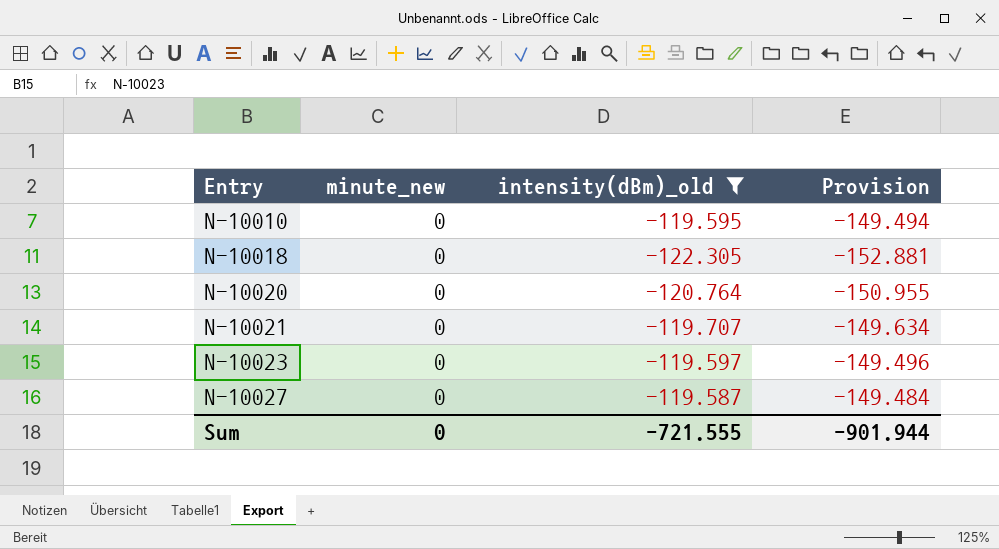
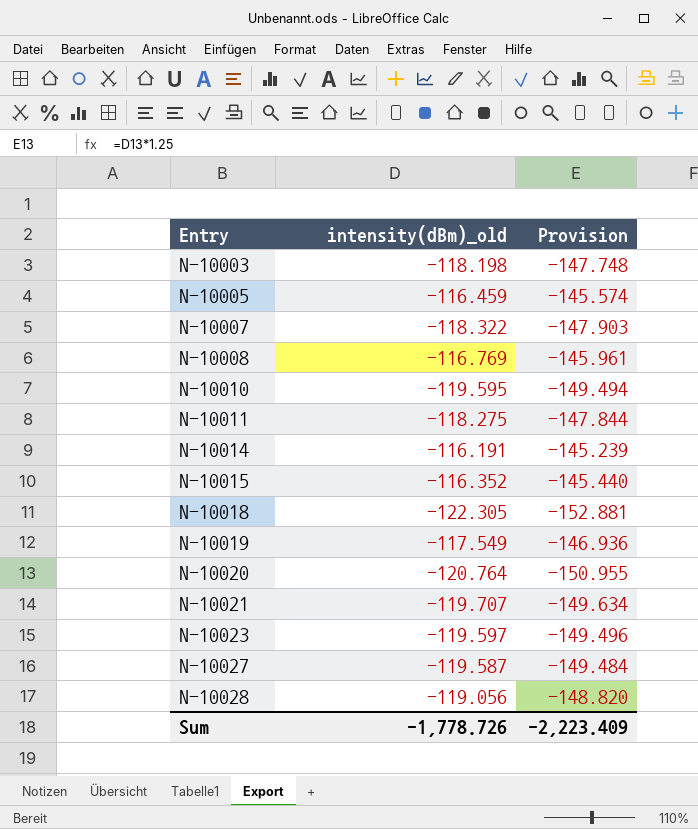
filter: intensity(dBm)_old <= -119.587 -> none
column minute_new | position: 2 -> none
Sum | intensity(dBm)_old: -721.555 -> -1,778.726
Sum | Provision: -901.944 -> -2,223.409

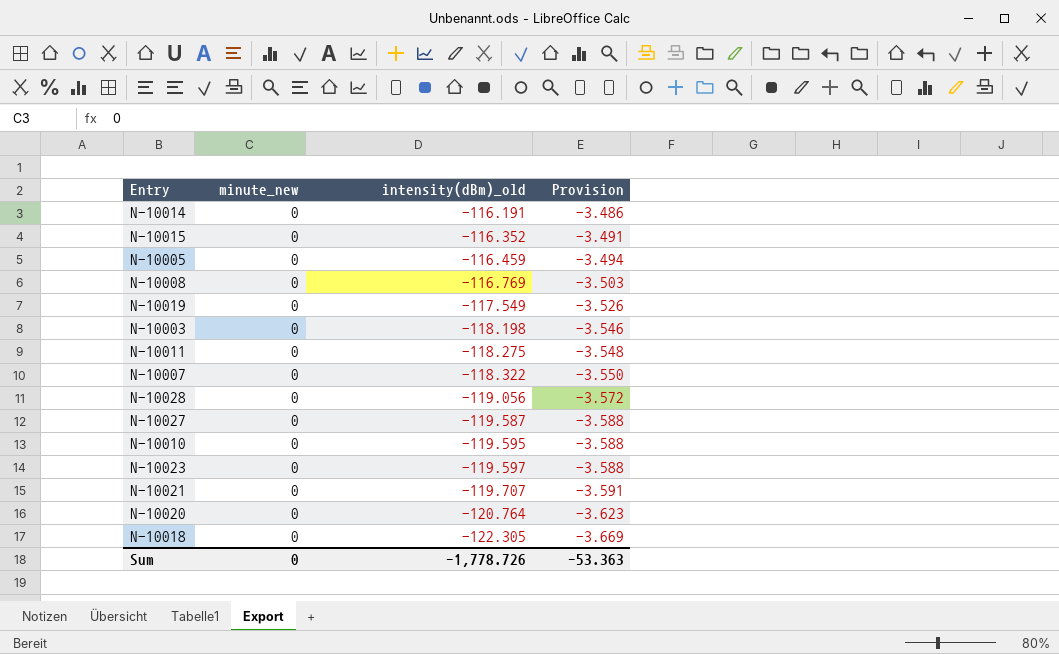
row order: Entry ascending -> intensity(dBm)_old descending
column minute_new | position: none -> 2
column Provision | formula: [intensity(dBm)_old] * 1.25 -> [intensity(dBm)_old] * 0.03
Sum | Provision: -2,223.409 -> -53.363

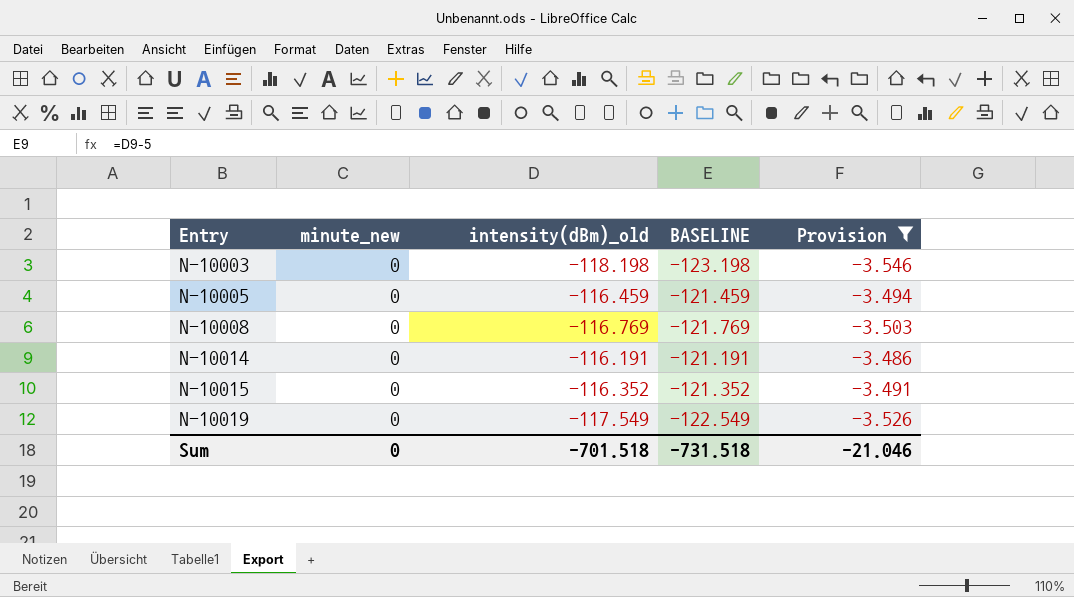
filter: none -> Provision >= -3.546
row order: intensity(dBm)_old descending -> Entry ascending
column BASELINE | formula: none -> [intensity(dBm)_old] - 5
Sum | intensity(dBm)_old: -1,778.726 -> -701.518
Sum | Provision: -53.363 -> -21.046

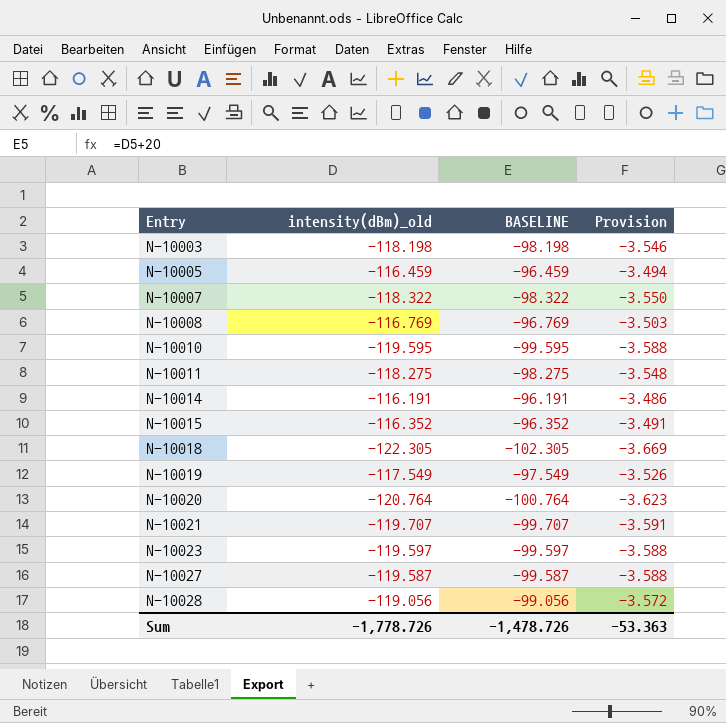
filter: Provision >= -3.546 -> none
column minute_new | position: 2 -> none
column BASELINE | formula: [intensity(dBm)_old] - 5 -> [intensity(dBm)_old] + 20
Sum | intensity(dBm)_old: -701.518 -> -1,778.726
Sum | BASELINE: -731.518 -> -1,478.726
Sum | Provision: -21.046 -> -53.363

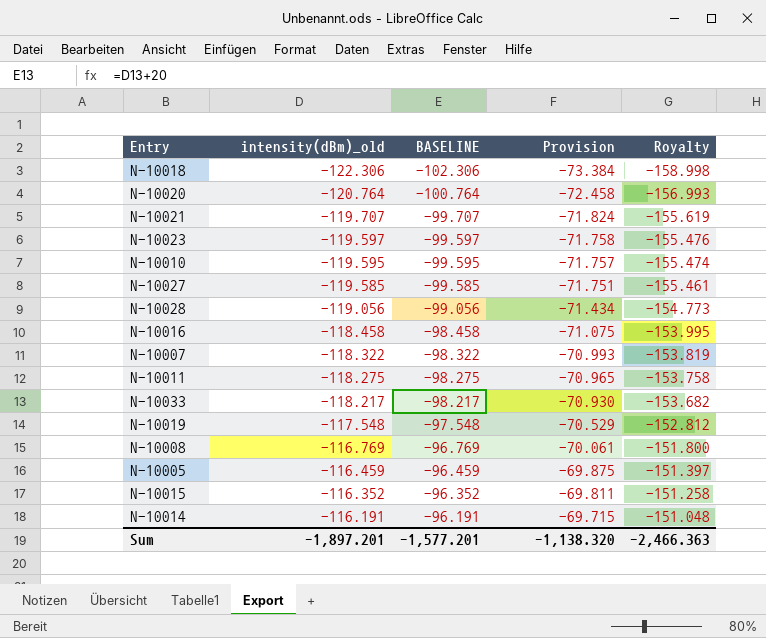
row order: Entry ascending -> intensity(dBm)_old ascending
column Provision | formula: [intensity(dBm)_old] * 0.03 -> [intensity(dBm)_old] * 0.6
column Royalty | formula: none -> [intensity(dBm)_old] * 1.3
row N-10003: -118.198 | -98.198 | -3.546 -> none
N-10018 | intensity(dBm)_old: -122.305 -> -122.306
N-10018 | BASELINE: -102.305 -> -102.306
N-10027 | intensity(dBm)_old: -119.587 -> -119.585
N-10027 | BASELINE: -99.587 -> -99.585
row N-10016: none -> -118.458 | -98.458 | -71.075 | -153.995
row N-10033: none -> -118.217 | -98.217 | -70.930 | -153.682
N-10019 | intensity(dBm)_old: -117.549 -> -117.548
N-10019 | BASELINE: -97.549 -> -97.548
Sum | intensity(dBm)_old: -1,778.726 -> -1,897.201
Sum | BASELINE: -1,478.726 -> -1,577.201
Sum | Provision: -53.363 -> -1,138.320

